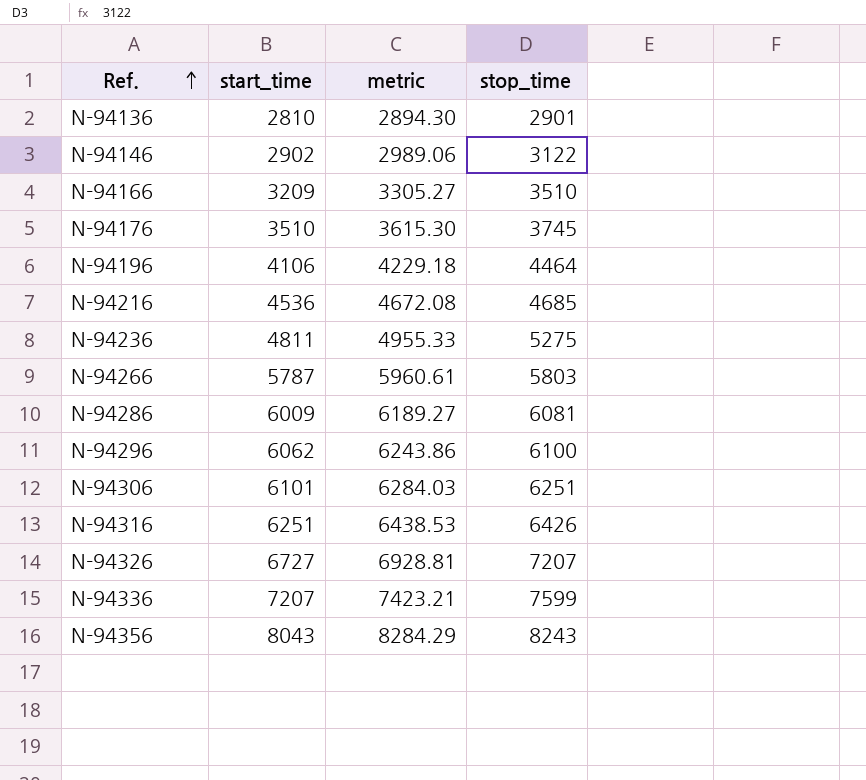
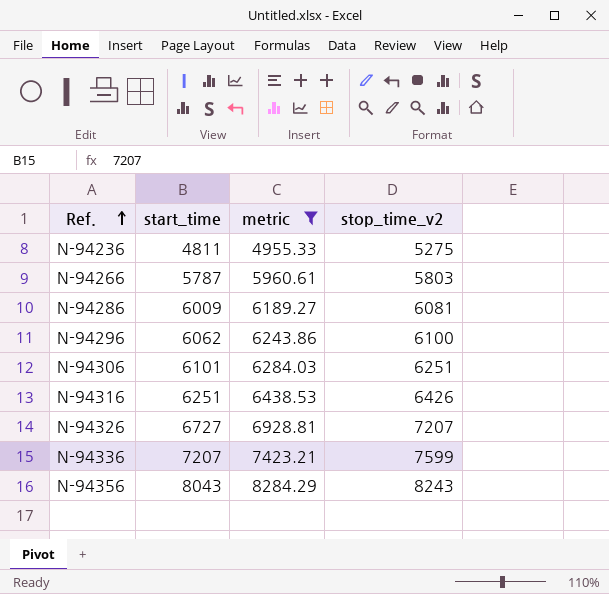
filter: none -> metric >= 4955.33
column name: stop_time -> stop_time_v2

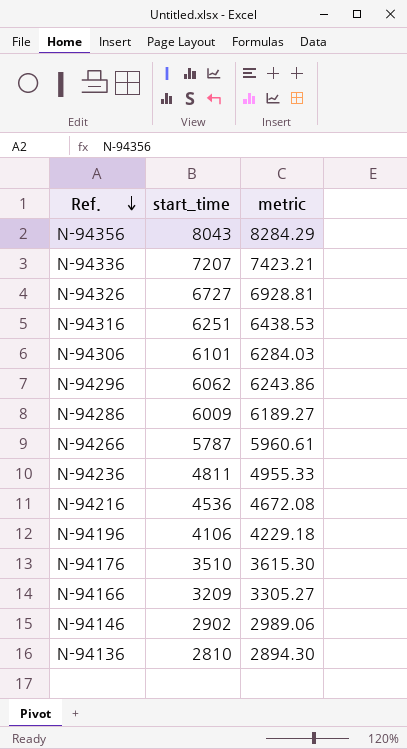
filter: metric >= 4955.33 -> none
row order: Ref. ascending -> Ref. descending
column stop_time_v2 | position: 4 -> none

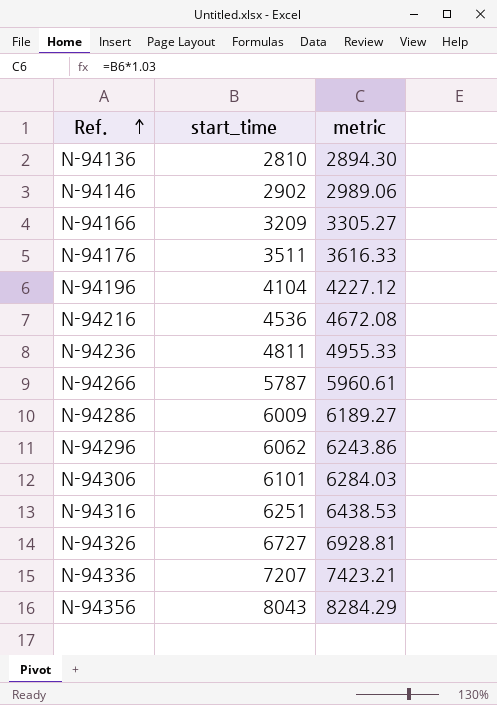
row order: Ref. descending -> Ref. ascending
N-94176 | start_time: 3510 -> 3511
N-94176 | metric: 3615.30 -> 3616.33
N-94196 | start_time: 4106 -> 4104
N-94196 | metric: 4229.18 -> 4227.12

